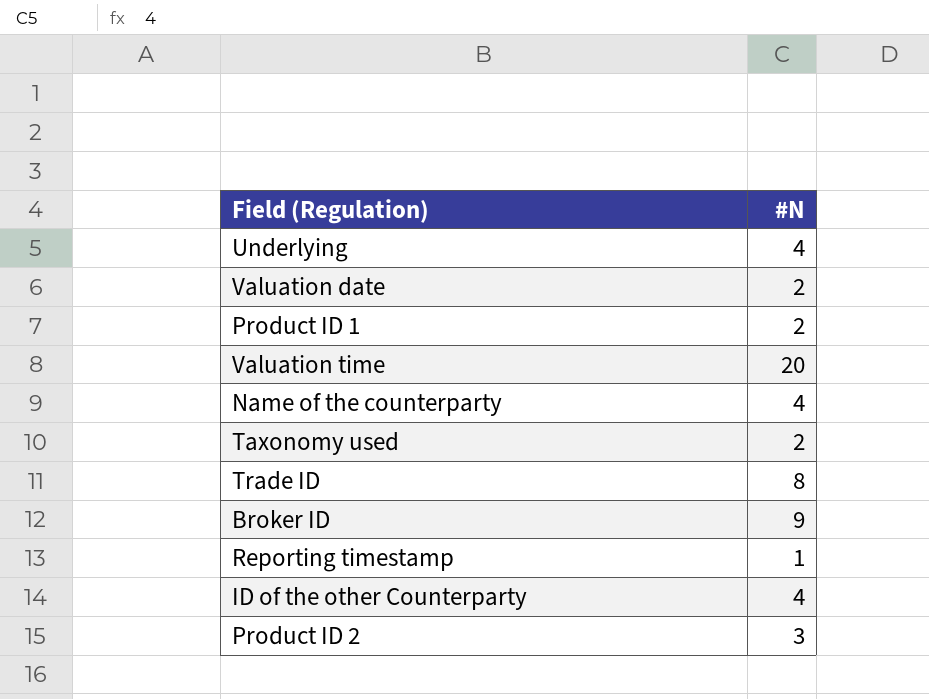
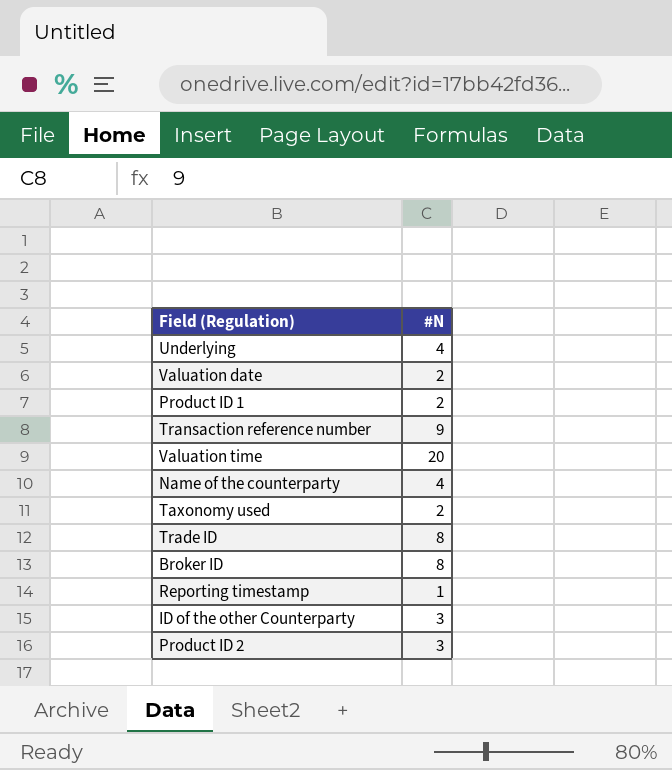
row Transaction reference number: none -> 9
Broker ID | #N: 9 -> 8
ID of the other Counterparty | #N: 4 -> 3

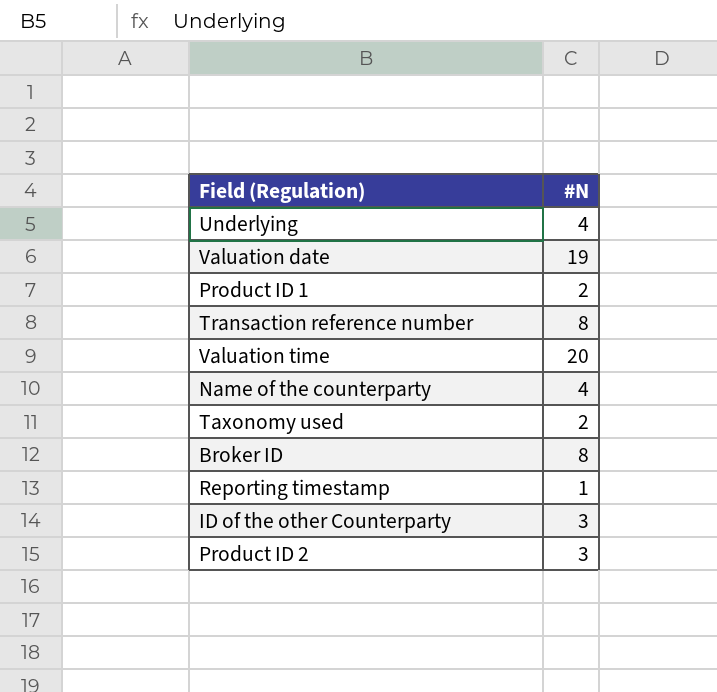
row Trade ID: 8 -> none
Valuation date | #N: 2 -> 19
Transaction reference number | #N: 9 -> 8

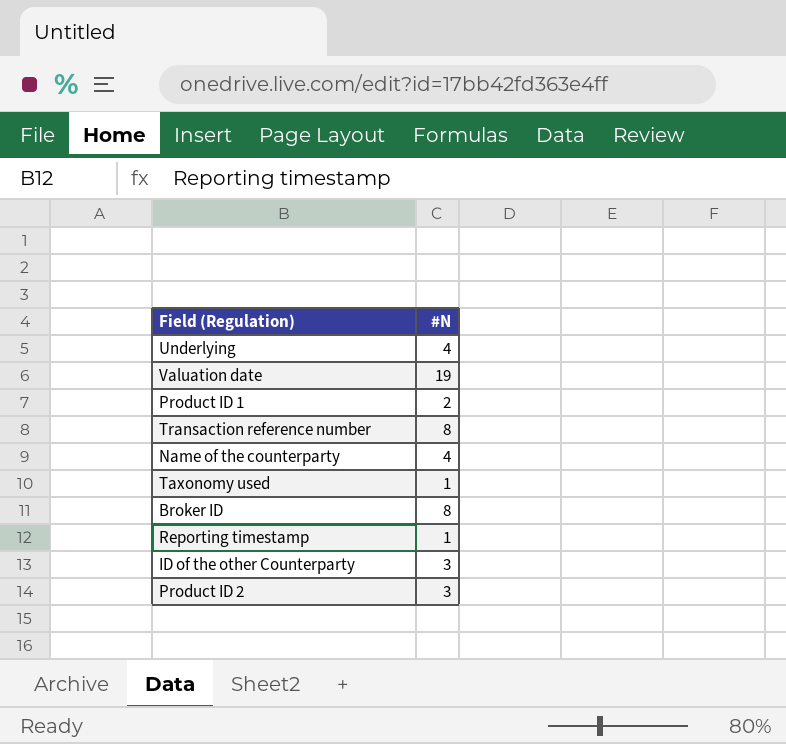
row Valuation time: 20 -> none
Taxonomy used | #N: 2 -> 1

